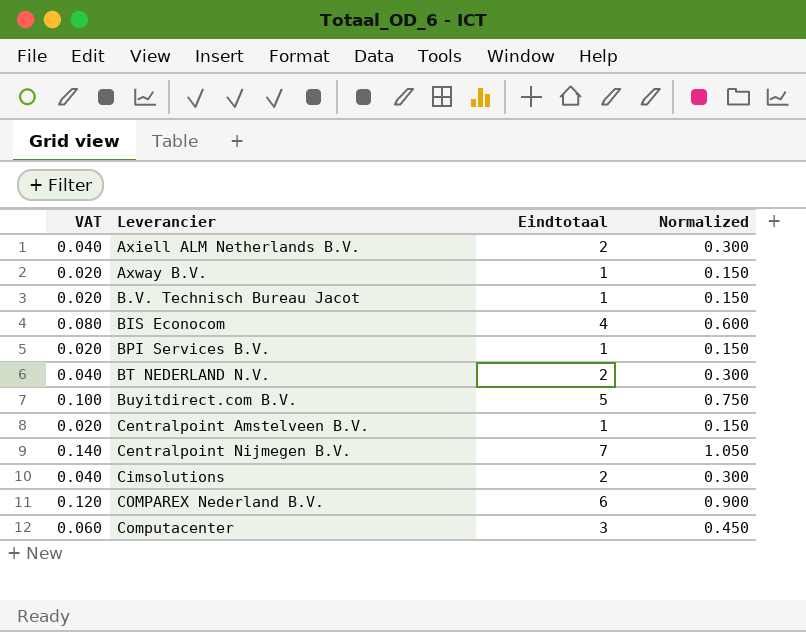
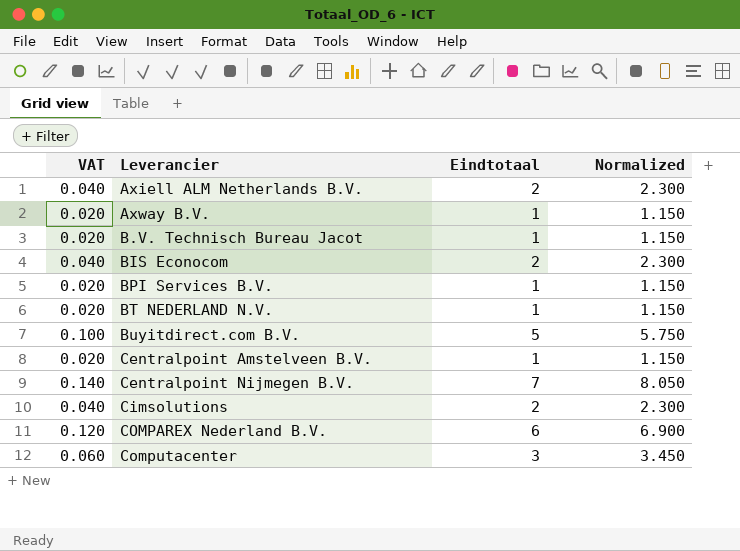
column Normalized | formula: [Eindtotaal] * 0.15 -> [Eindtotaal] * 1.15
BIS Econocom | VAT: 0.080 -> 0.040
BIS Econocom | Eindtotaal: 4 -> 2
BT NEDERLAND N.V. | VAT: 0.040 -> 0.020
BT NEDERLAND N.V. | Eindtotaal: 2 -> 1

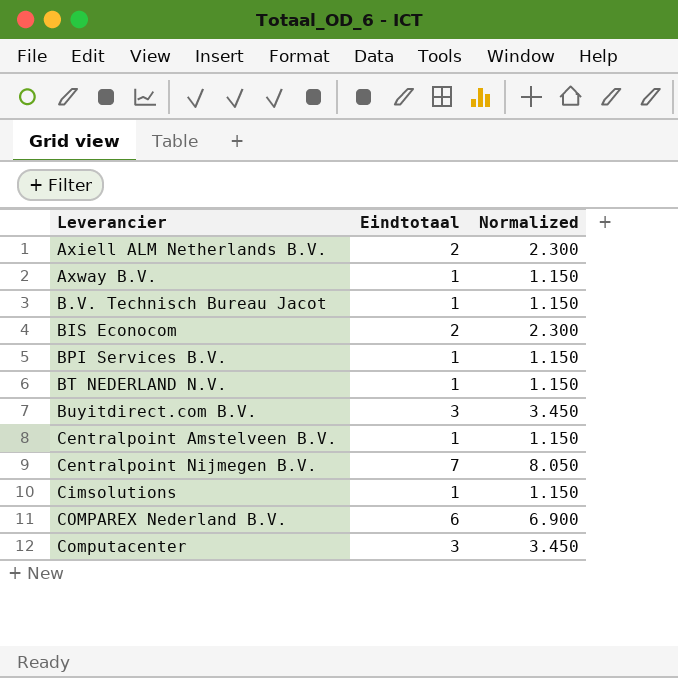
column VAT | formula: [Eindtotaal] * 0.02 -> none
Buyitdirect.com B.V. | Eindtotaal: 5 -> 3
Buyitdirect.com B.V. | Normalized: 5.750 -> 3.450
Cimsolutions | Eindtotaal: 2 -> 1
Cimsolutions | Normalized: 2.300 -> 1.150

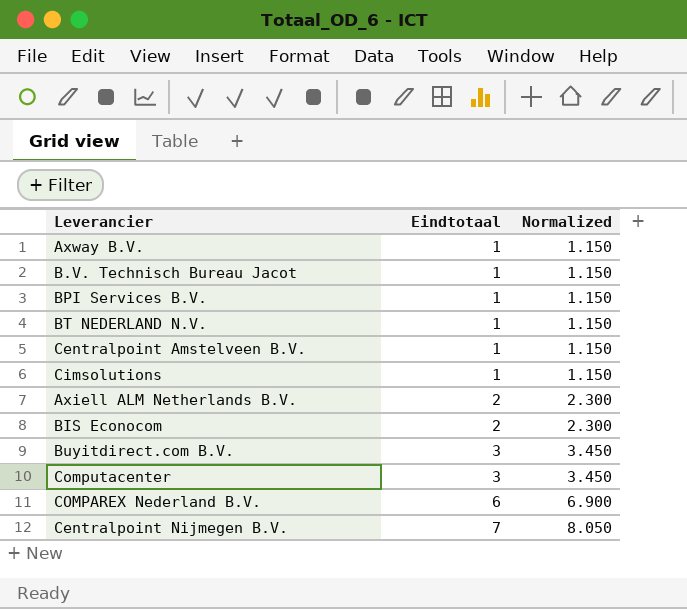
row order: Leverancier ascending -> Eindtotaal ascending

